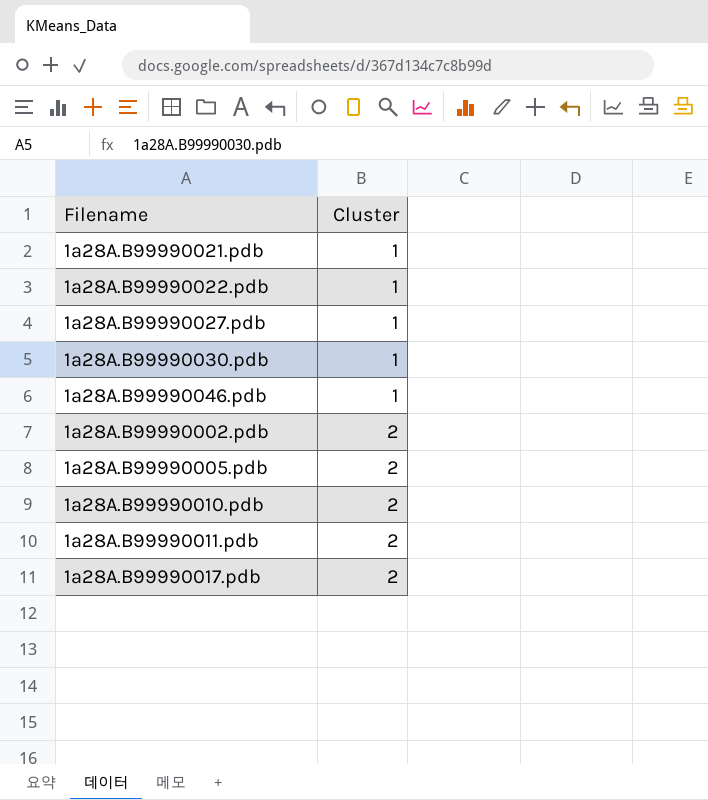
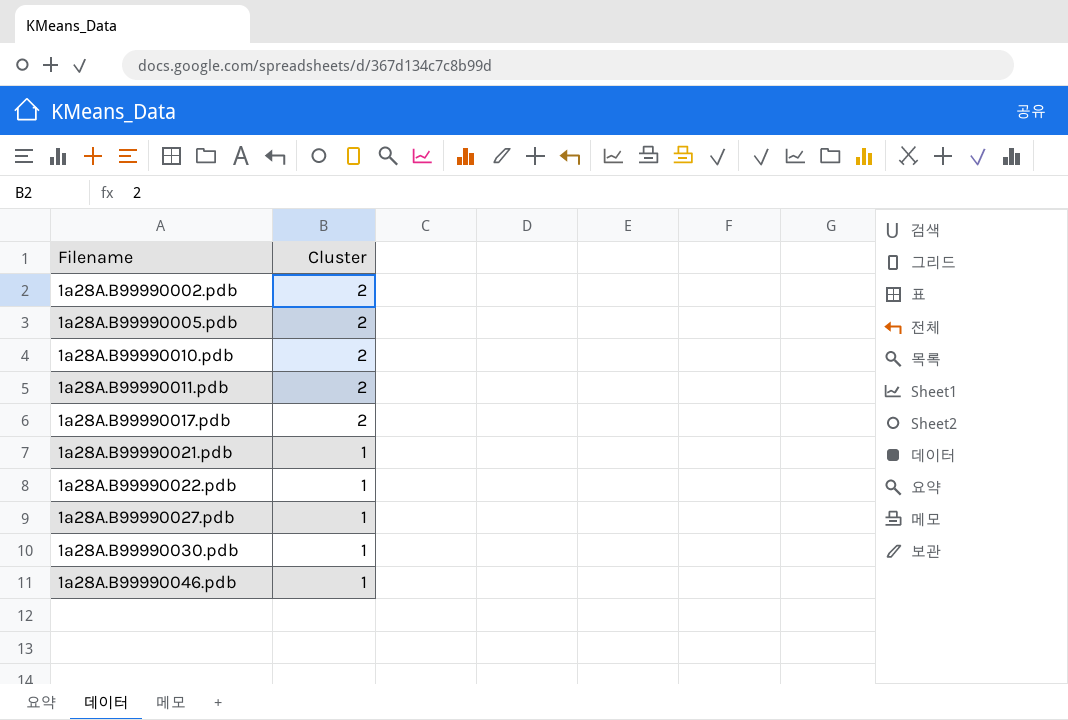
row order: Cluster ascending -> Filename ascending

